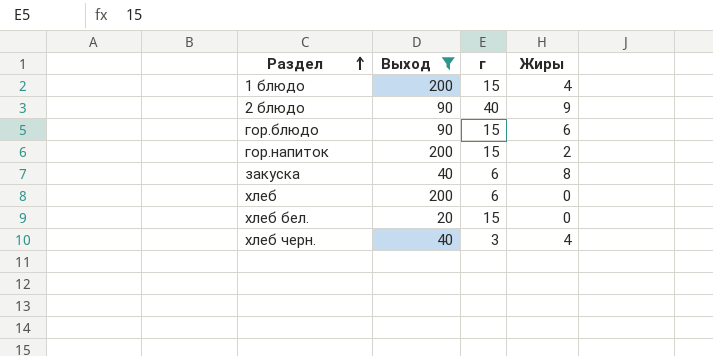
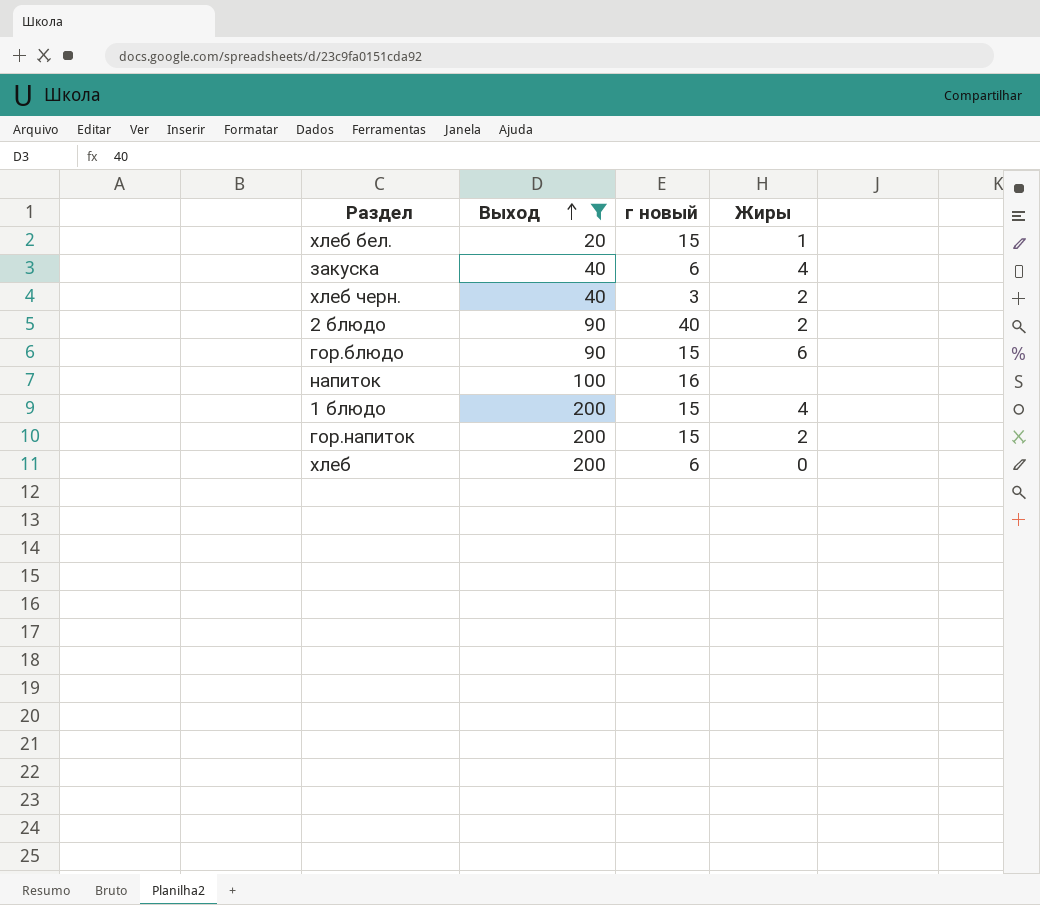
row order: Раздел ascending -> Выход ascending
column name: г -> г новый
хлеб бел. | Жиры: 0 -> 1
закуска | Жиры: 8 -> 4
хлеб черн. | Жиры: 4 -> 2
2 блюдо | Жиры: 9 -> 2
row напиток: none -> 100 | 16 | none

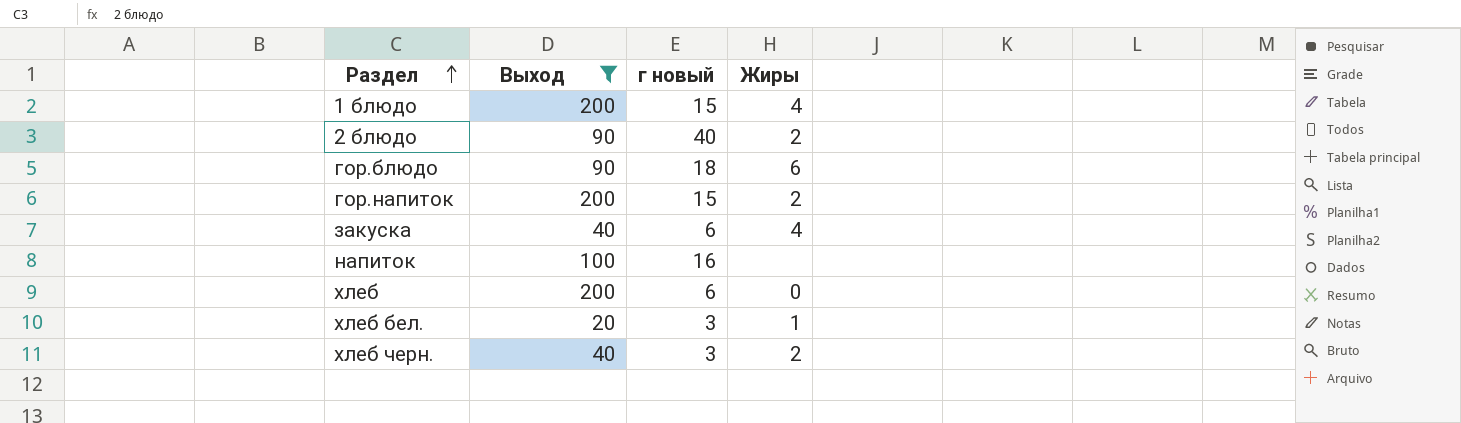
row order: Выход ascending -> Раздел ascending
гор.блюдо | г новый: 15 -> 18
хлеб бел. | г новый: 15 -> 3

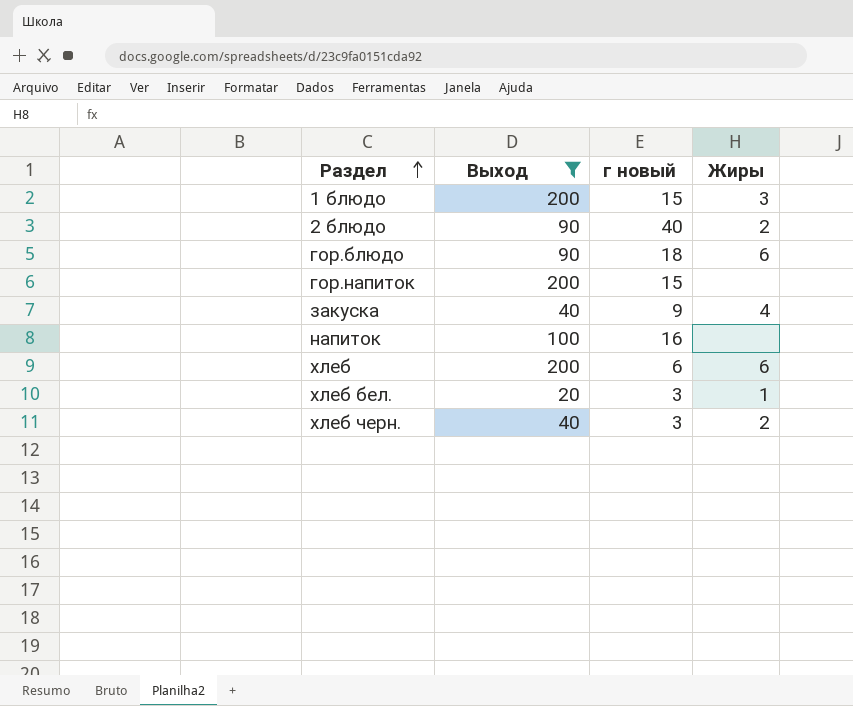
1 блюдо | Жиры: 4 -> 3
гор.напиток | Жиры: 2 -> none
закуска | г новый: 6 -> 9
хлеб | Жиры: 0 -> 6

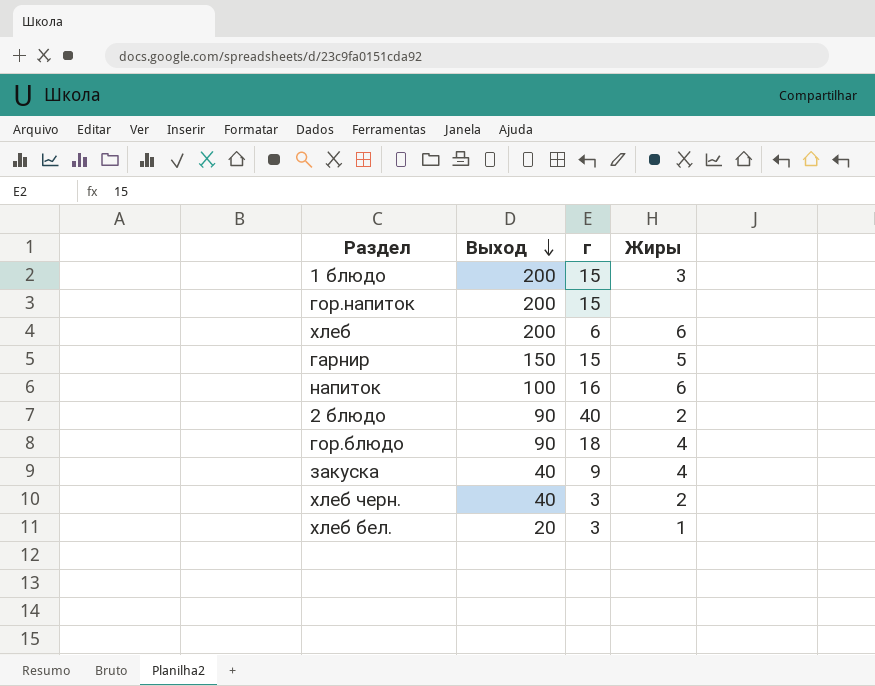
filter: Выход != 150 -> none
row order: Раздел ascending -> Выход descending
column name: г новый -> г
напиток | Жиры: none -> 6
гор.блюдо | Жиры: 6 -> 4

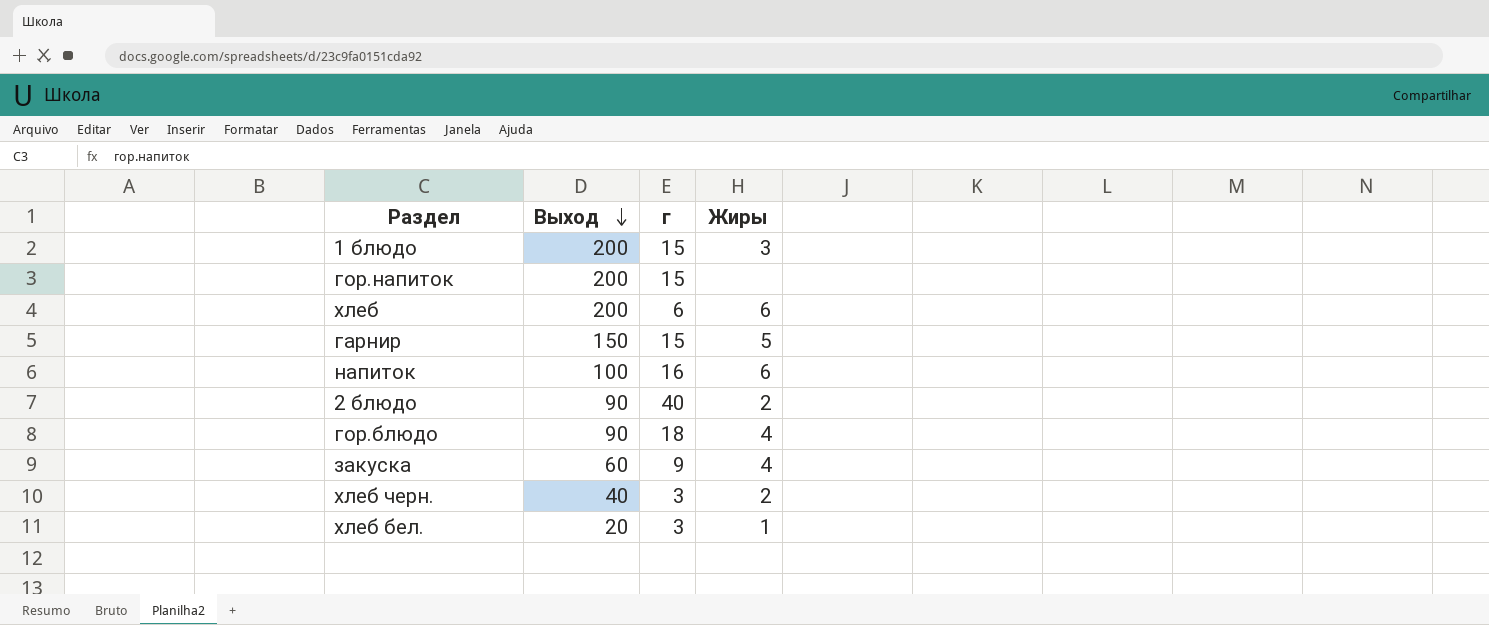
закуска | Выход: 40 -> 60

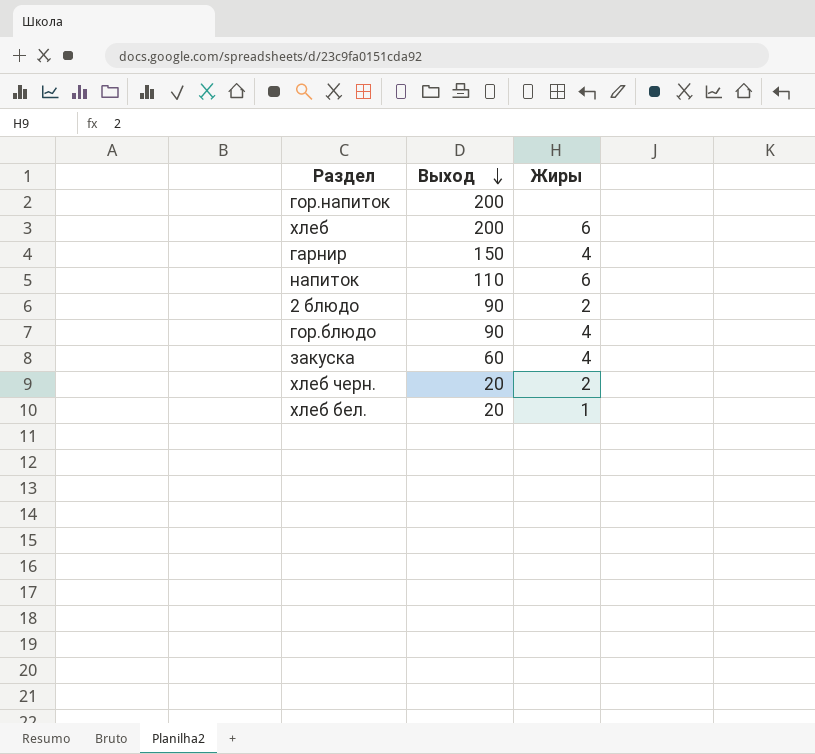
column г | position: 3 -> none
row 1 блюдо: 200 | 15 | 3 -> none
гарнир | Жиры: 5 -> 4
напиток | Выход: 100 -> 110
хлеб черн. | Выход: 40 -> 20

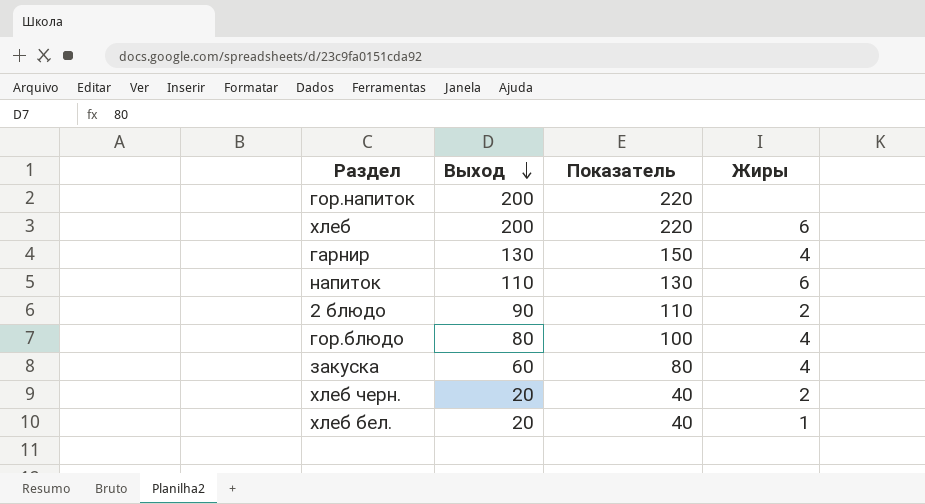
column Показатель | formula: none -> [Выход] + 20
гарнир | Выход: 150 -> 130
гор.блюдо | Выход: 90 -> 80

